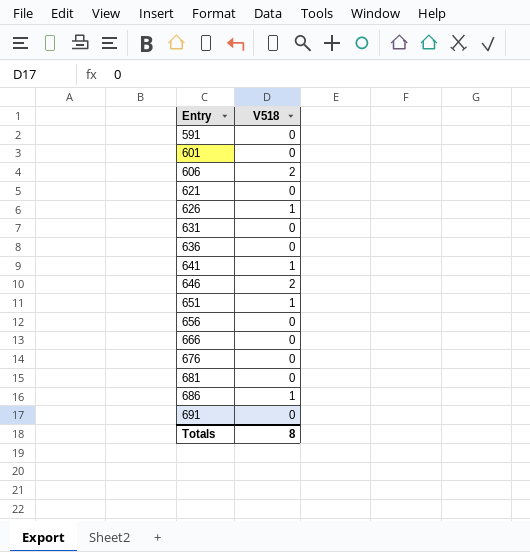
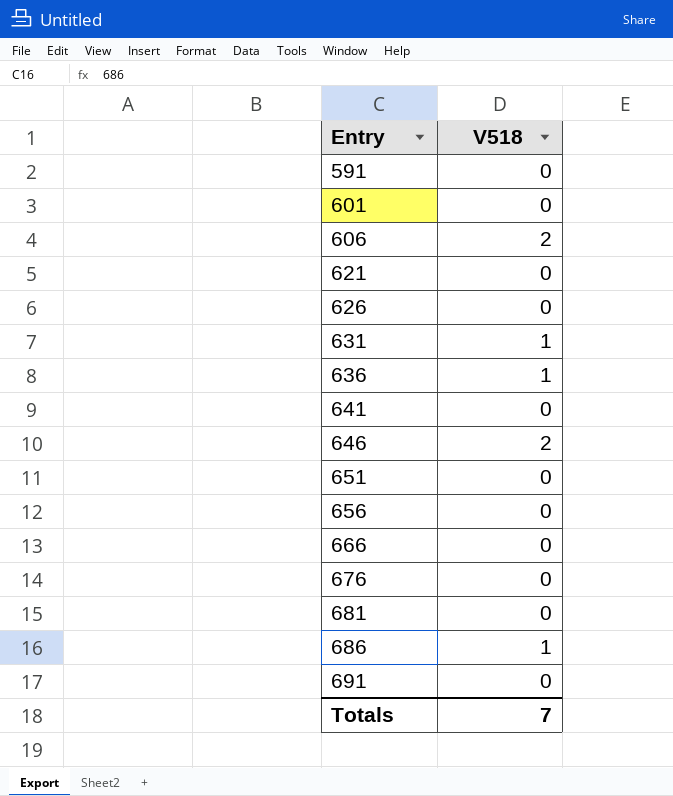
626 | V518: 1 -> 0
631 | V518: 0 -> 1
636 | V518: 0 -> 1
641 | V518: 1 -> 0
651 | V518: 1 -> 0
Totals | V518: 8 -> 7

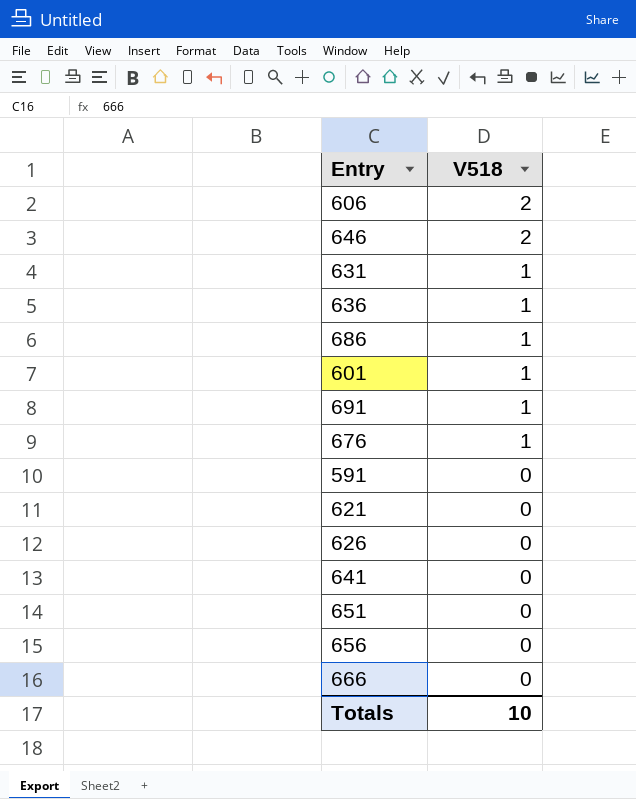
row order: Entry ascending -> V518 descending
row 681: 0 -> none
601 | V518: 0 -> 1
691 | V518: 0 -> 1
676 | V518: 0 -> 1
Totals | V518: 7 -> 10

